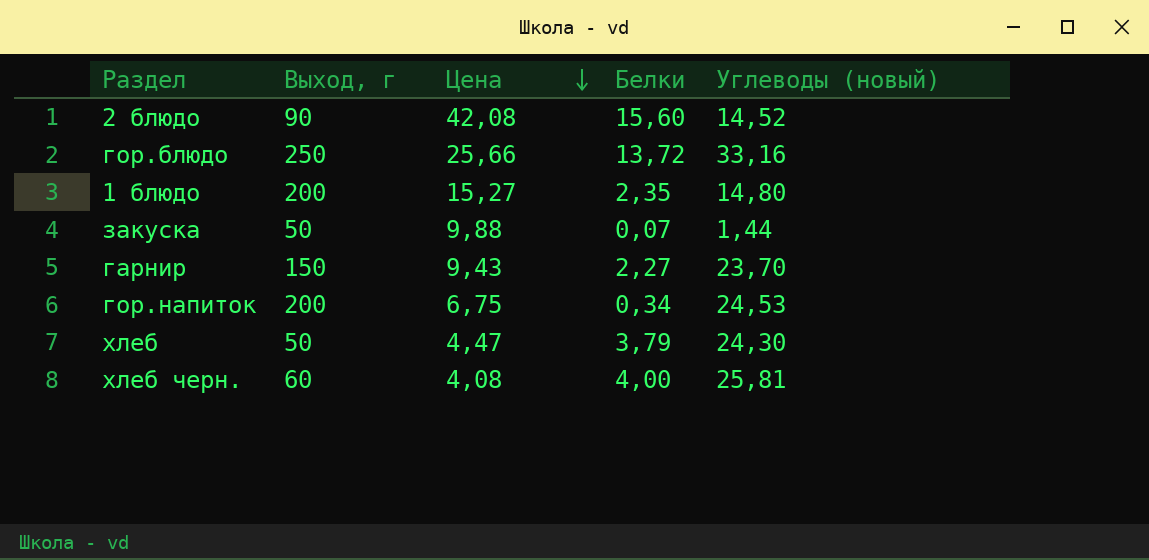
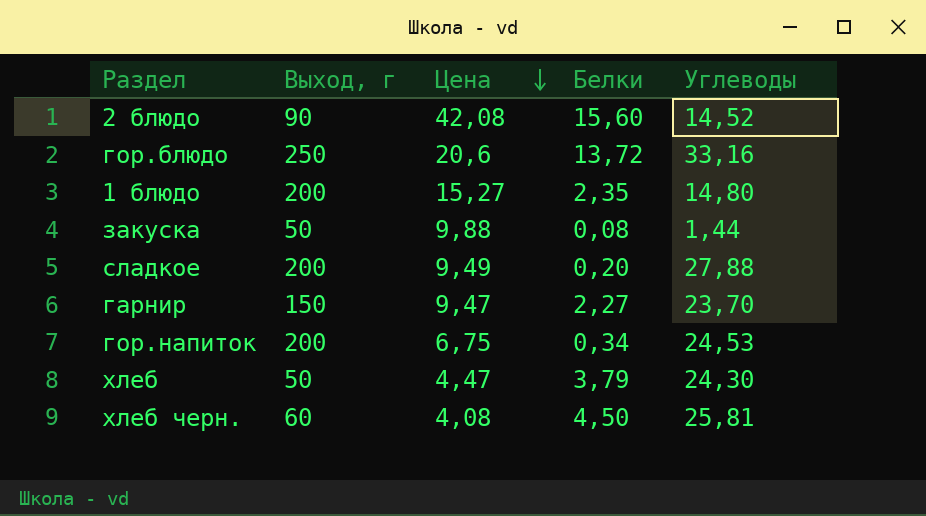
column name: Углеводы (новый) -> Углеводы
гор.блюдо | Цена: 25,66 -> 20,6
закуска | Белки: 0,07 -> 0,08
row сладкое: none -> 200 | 9,49 | 0,20 | 27,88
гарнир | Цена: 9,43 -> 9,47
хлеб черн. | Белки: 4,00 -> 4,50

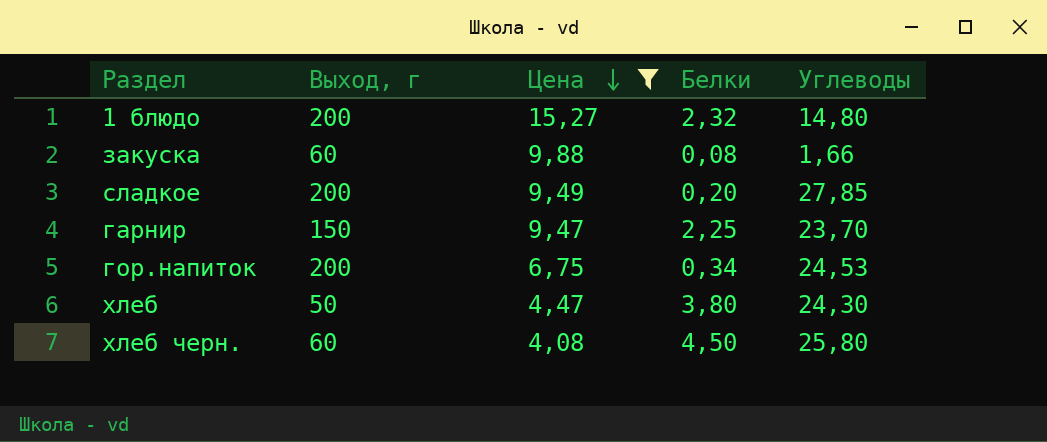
filter: none -> Цена <= 15,27
1 блюдо | Белки: 2,35 -> 2,32
закуска | Выход, г: 50 -> 60
закуска | Углеводы: 1,44 -> 1,66
сладкое | Углеводы: 27,88 -> 27,85
гарнир | Белки: 2,27 -> 2,25
хлеб | Белки: 3,79 -> 3,80
хлеб черн. | Углеводы: 25,81 -> 25,80

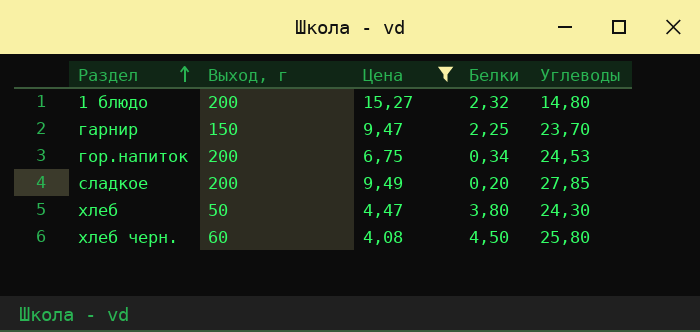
row order: Цена descending -> Раздел ascending
row закуска: 60 | 9,88 | 0,08 | 1,66 -> none

